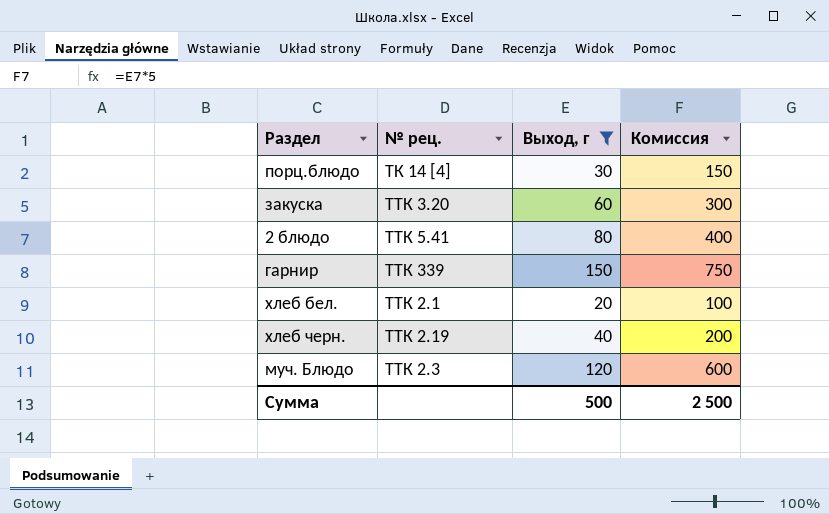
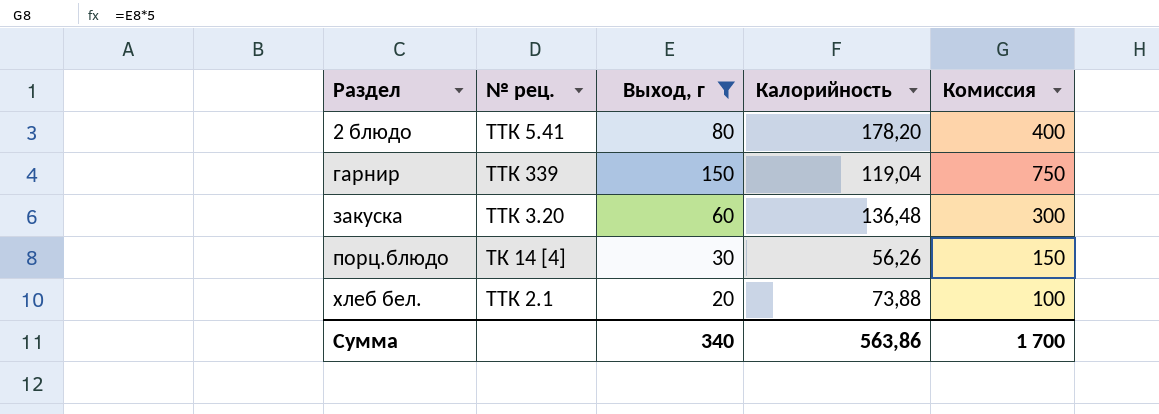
row order: none -> Раздел ascending
column Калорийность | position: none -> 4
row хлеб черн.: ТТК 2.19 | 40 | 200 -> none
row муч. Блюдо: ТТК 2.3 | 120 | 600 -> none
Сумма | Выход, г: 500 -> 340
Сумма | Комиссия: 2 500 -> 1 700

